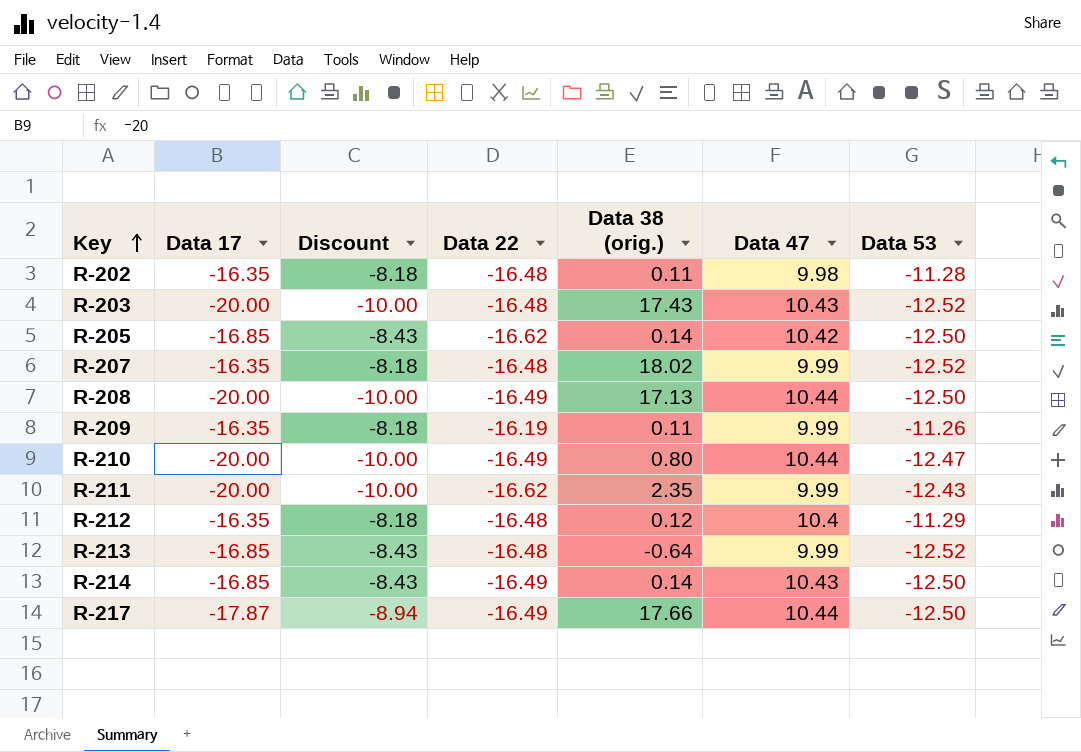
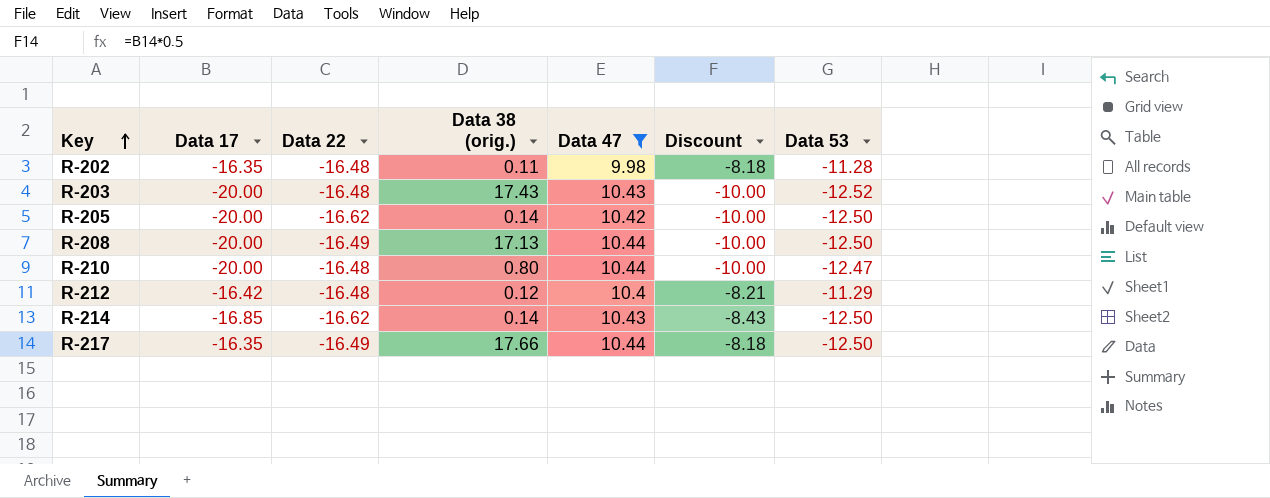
filter: none -> Data 47 != 9.99
column Discount | position: 3 -> 6
R-205 | Data 17: -16.85 -> -20.00
R-205 | Discount: -8.43 -> -10.00
R-210 | Data 22: -16.49 -> -16.48
R-212 | Data 17: -16.35 -> -16.42
R-212 | Discount: -8.18 -> -8.21
R-214 | Data 22: -16.49 -> -16.62
R-217 | Data 17: -17.87 -> -16.35
R-217 | Discount: -8.94 -> -8.18

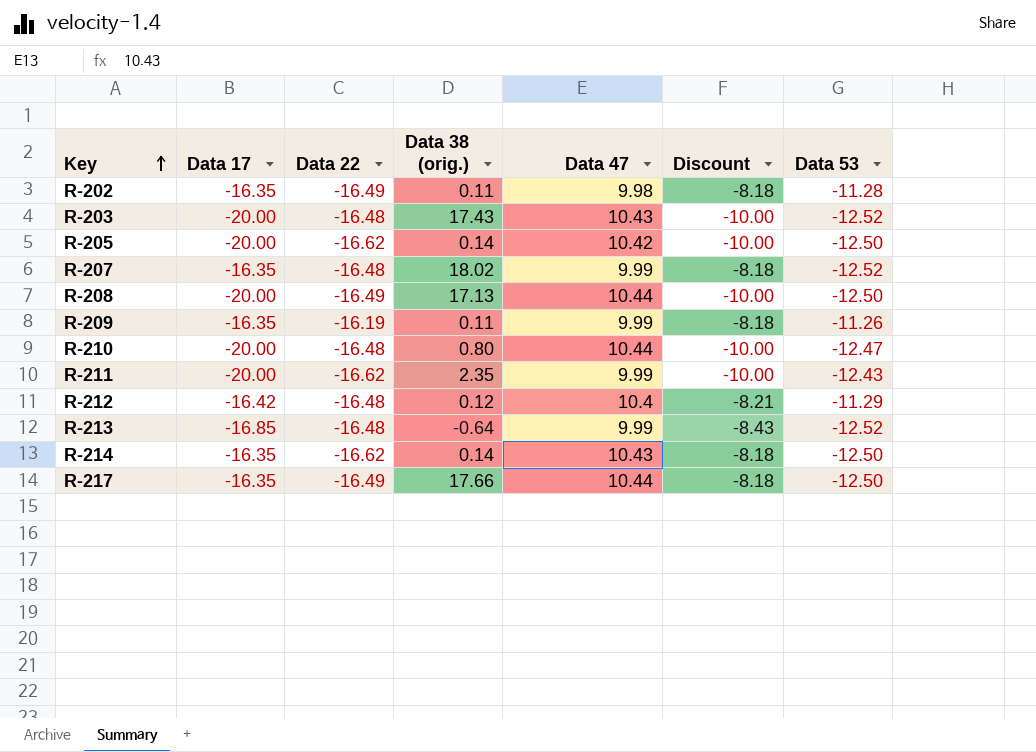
filter: Data 47 != 9.99 -> none
R-202 | Data 22: -16.48 -> -16.49
R-214 | Data 17: -16.85 -> -16.35
R-214 | Discount: -8.43 -> -8.18

